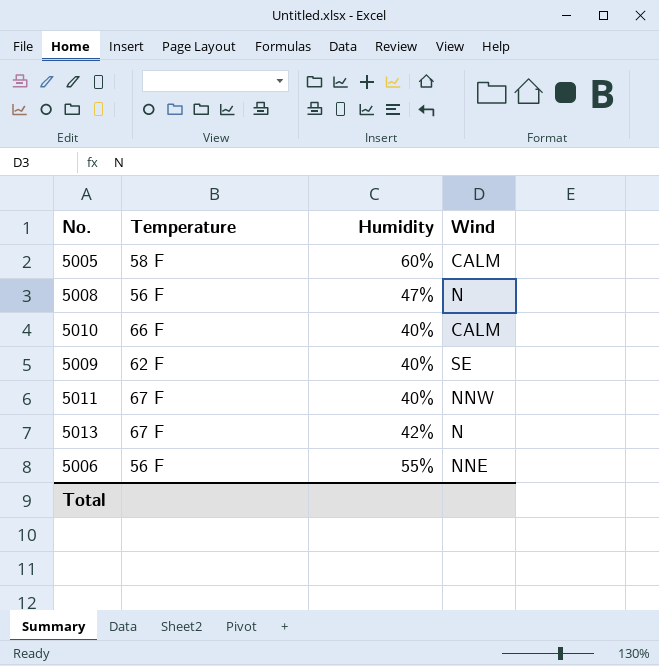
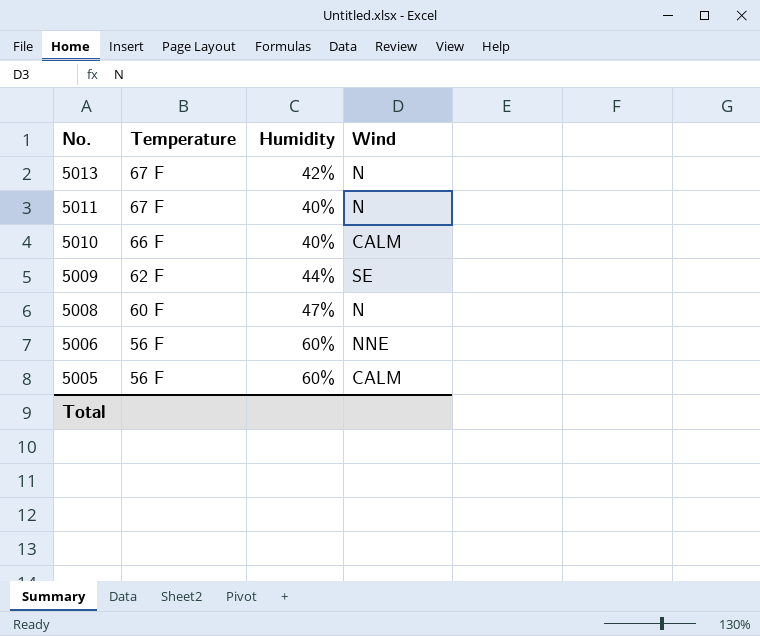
row order: none -> No. descending
5011 | Wind: NNW -> N
5009 | Humidity: 40% -> 44%
5008 | Temperature: 56 F -> 60 F
5006 | Humidity: 55% -> 60%
5005 | Temperature: 58 F -> 56 F

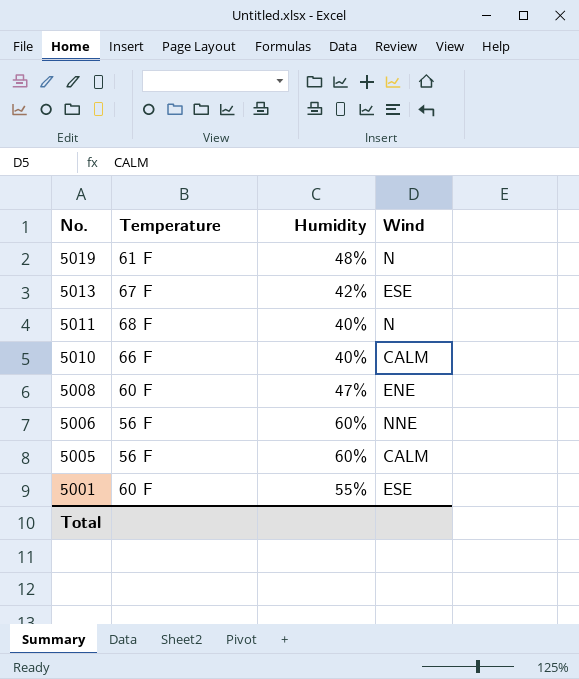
row 5009: 62 F | 44% | SE -> none
row 5019: none -> 61 F | 48% | N
5013 | Wind: N -> ESE
5011 | Temperature: 67 F -> 68 F
5008 | Wind: N -> ENE
row 5001: none -> 60 F | 55% | ESE

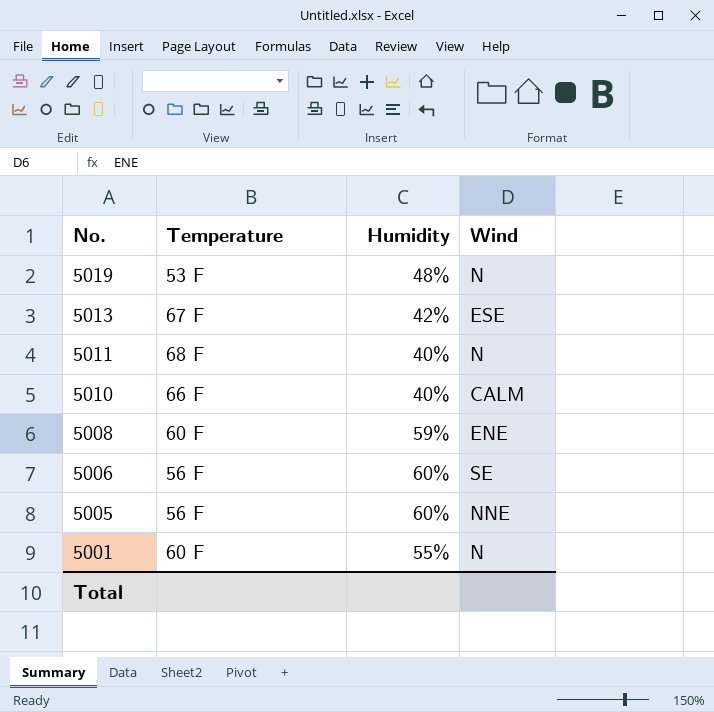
5019 | Temperature: 61 F -> 53 F
5008 | Humidity: 47% -> 59%
5006 | Wind: NNE -> SE
5005 | Wind: CALM -> NNE
5001 | Wind: ESE -> N

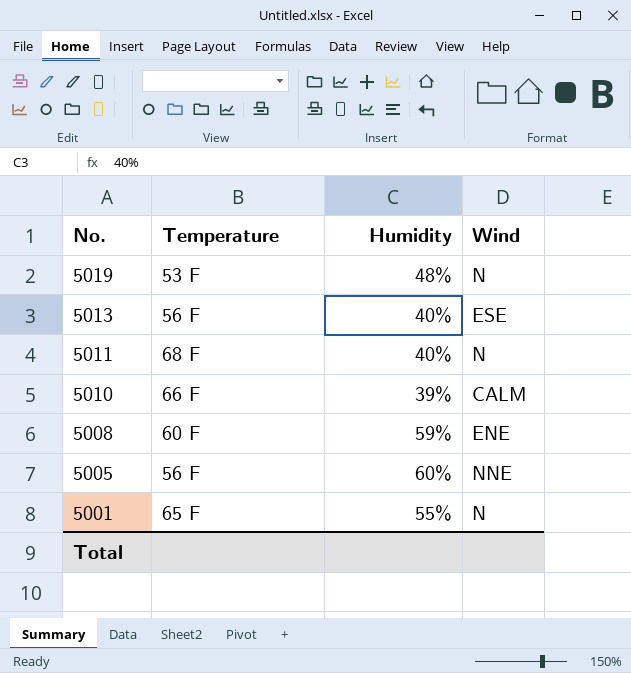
row 5006: 56 F | 60% | SE -> none
5013 | Temperature: 67 F -> 56 F
5013 | Humidity: 42% -> 40%
5010 | Humidity: 40% -> 39%
5001 | Temperature: 60 F -> 65 F

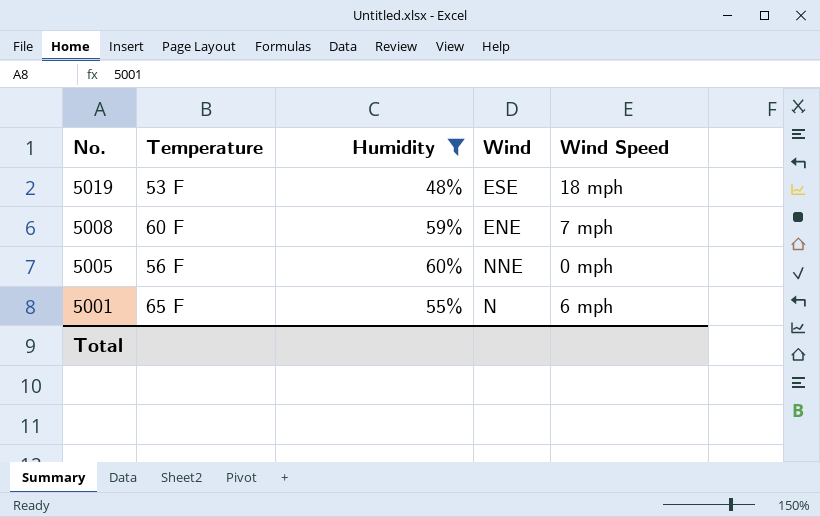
filter: none -> Humidity >= 48%
column Wind Speed | position: none -> 5
5019 | Wind: N -> ESE

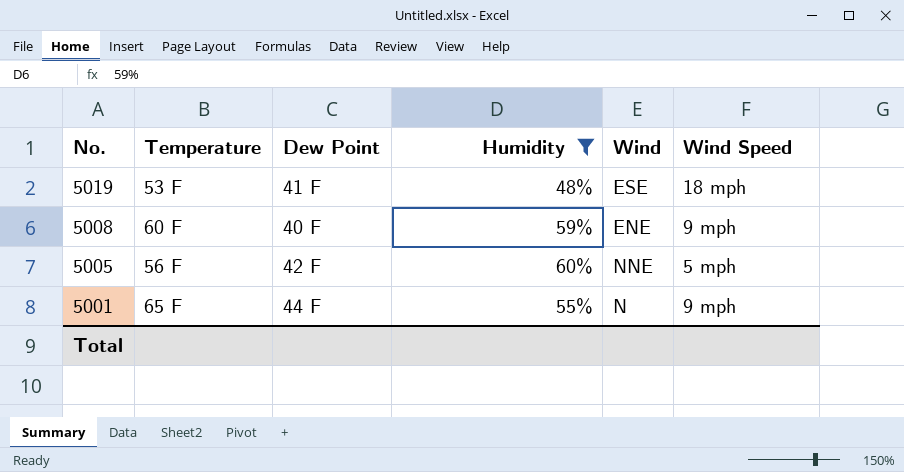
column Dew Point | position: none -> 3
5008 | Wind Speed: 7 mph -> 9 mph
5005 | Wind Speed: 0 mph -> 5 mph
5001 | Wind Speed: 6 mph -> 9 mph

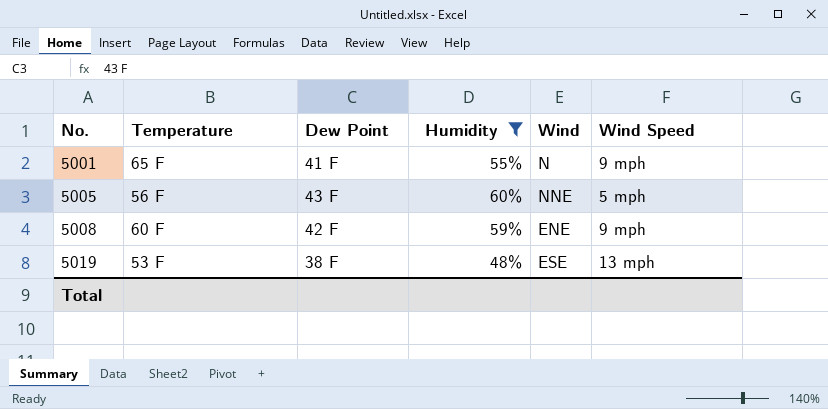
row order: No. descending -> No. ascending
5001 | Dew Point: 44 F -> 41 F
5005 | Dew Point: 42 F -> 43 F
5008 | Dew Point: 40 F -> 42 F
5019 | Dew Point: 41 F -> 38 F
5019 | Wind Speed: 18 mph -> 13 mph

